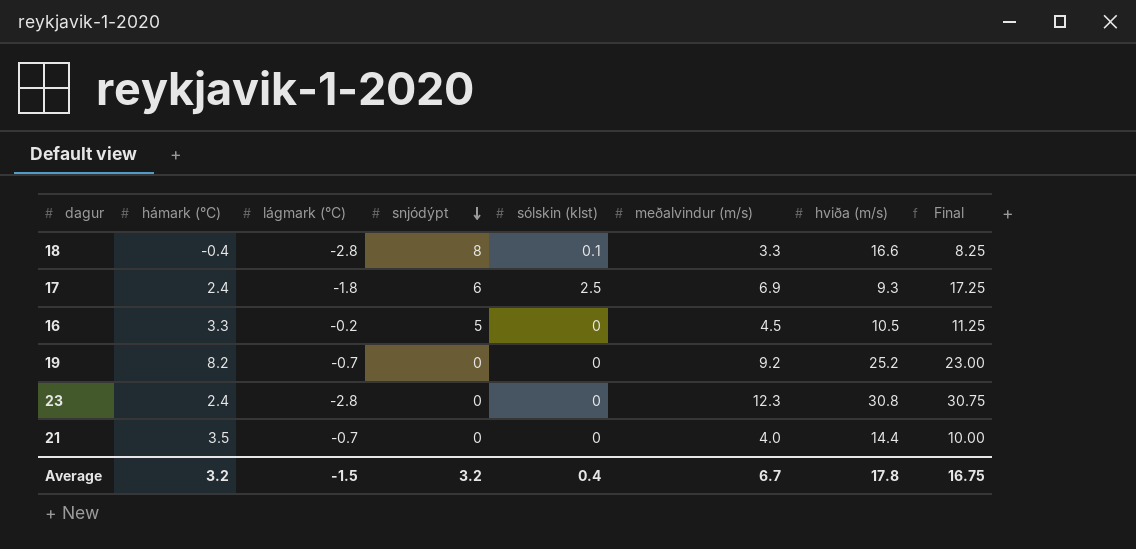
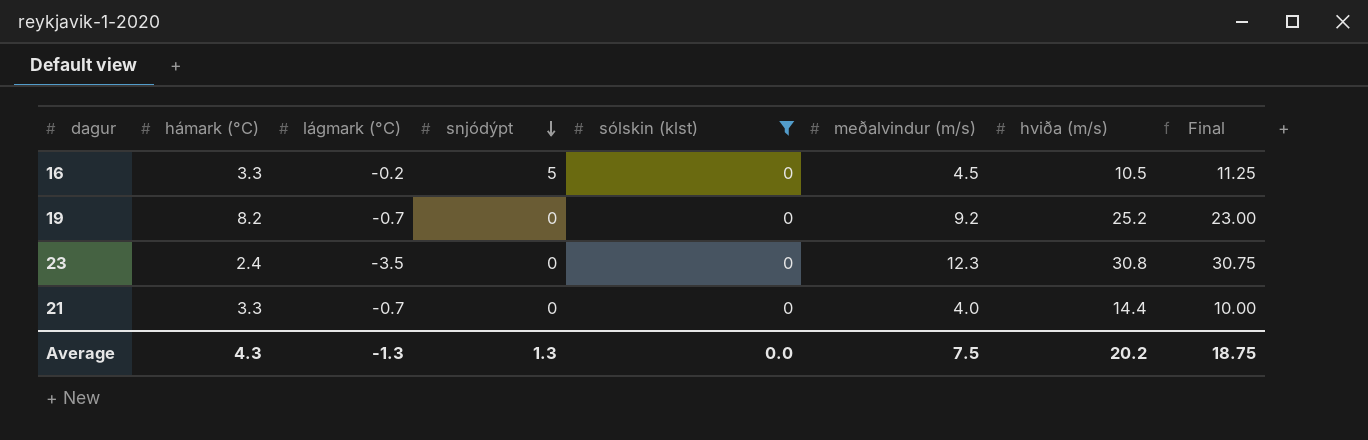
filter: none -> sólskin (klst) = 0
23 | lágmark (°C): -2.8 -> -3.5
21 | hámark (°C): 3.5 -> 3.3
Average | hámark (°C): 3.2 -> 4.3
Average | lágmark (°C): -1.5 -> -1.3
Average | snjódýpt: 3.2 -> 1.3
Average | sólskin (klst): 0.4 -> 0.0
Average | meðalvindur (m/s): 6.7 -> 7.5
Average | hviða (m/s): 17.8 -> 20.2
Average | Final: 16.75 -> 18.75

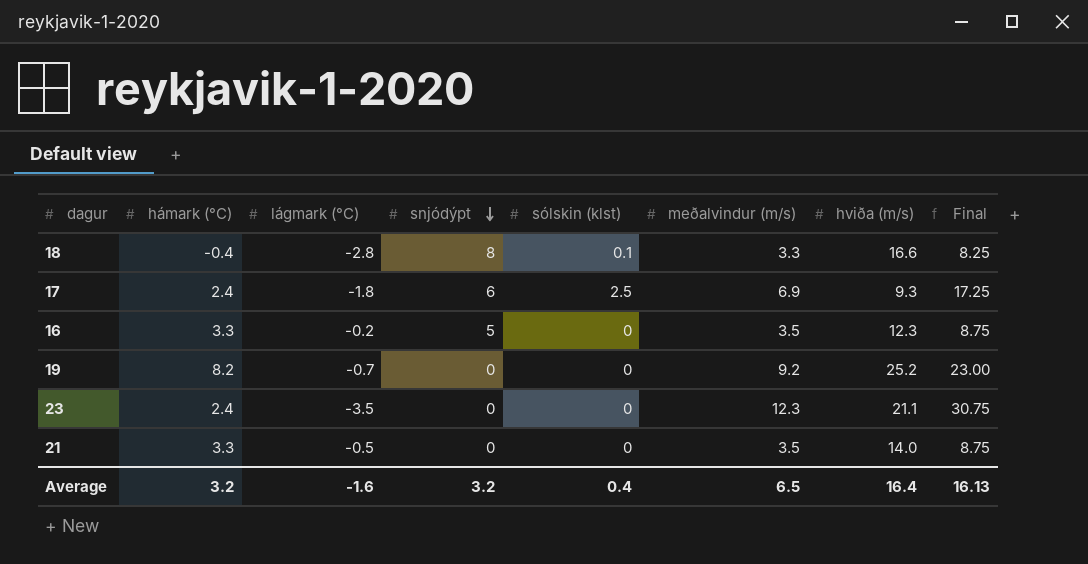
filter: sólskin (klst) = 0 -> none
16 | meðalvindur (m/s): 4.5 -> 3.5
16 | hviða (m/s): 10.5 -> 12.3
16 | Final: 11.25 -> 8.75
23 | hviða (m/s): 30.8 -> 21.1
21 | lágmark (°C): -0.7 -> -0.5
21 | meðalvindur (m/s): 4.0 -> 3.5
21 | hviða (m/s): 14.4 -> 14.0
21 | Final: 10.00 -> 8.75
Average | hámark (°C): 4.3 -> 3.2
Average | lágmark (°C): -1.3 -> -1.6
Average | snjódýpt: 1.3 -> 3.2
Average | sólskin (klst): 0.0 -> 0.4
Average | meðalvindur (m/s): 7.5 -> 6.5
Average | hviða (m/s): 20.2 -> 16.4
Average | Final: 18.75 -> 16.13

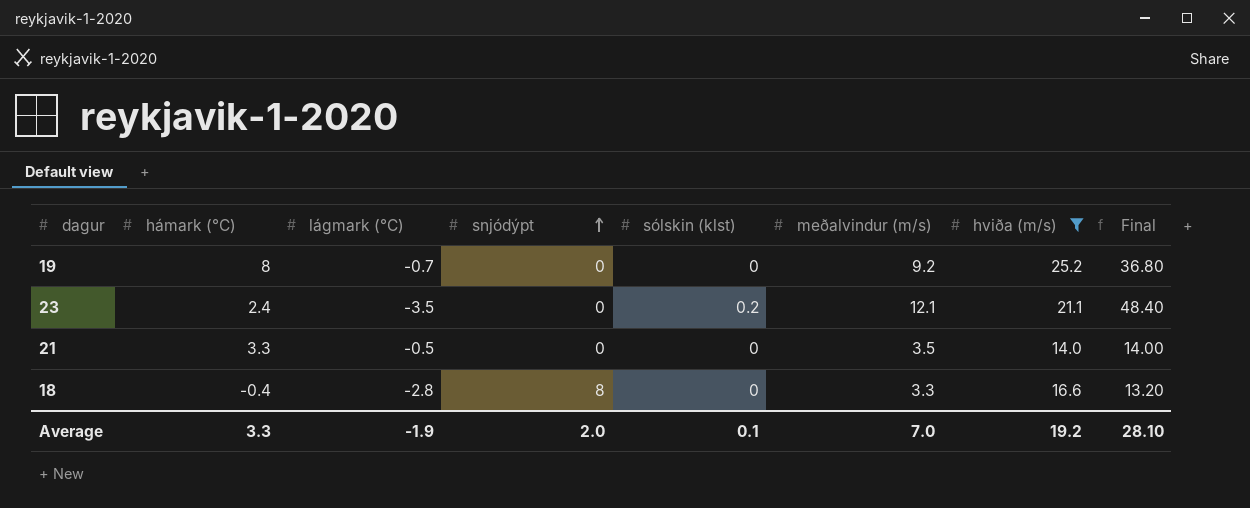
filter: none -> hviða (m/s) >= 14.0
row order: snjódýpt descending -> snjódýpt ascending
column Final | formula: [meðalvindur (m/s)] * 2.5 -> [meðalvindur (m/s)] * 4
19 | hámark (°C): 8.2 -> 8
23 | sólskin (klst): 0 -> 0.2
23 | meðalvindur (m/s): 12.3 -> 12.1
18 | sólskin (klst): 0.1 -> 0
Average | hámark (°C): 3.2 -> 3.3
Average | lágmark (°C): -1.6 -> -1.9
Average | snjódýpt: 3.2 -> 2.0
Average | sólskin (klst): 0.4 -> 0.1
Average | meðalvindur (m/s): 6.5 -> 7.0
Average | hviða (m/s): 16.4 -> 19.2
Average | Final: 16.13 -> 28.10

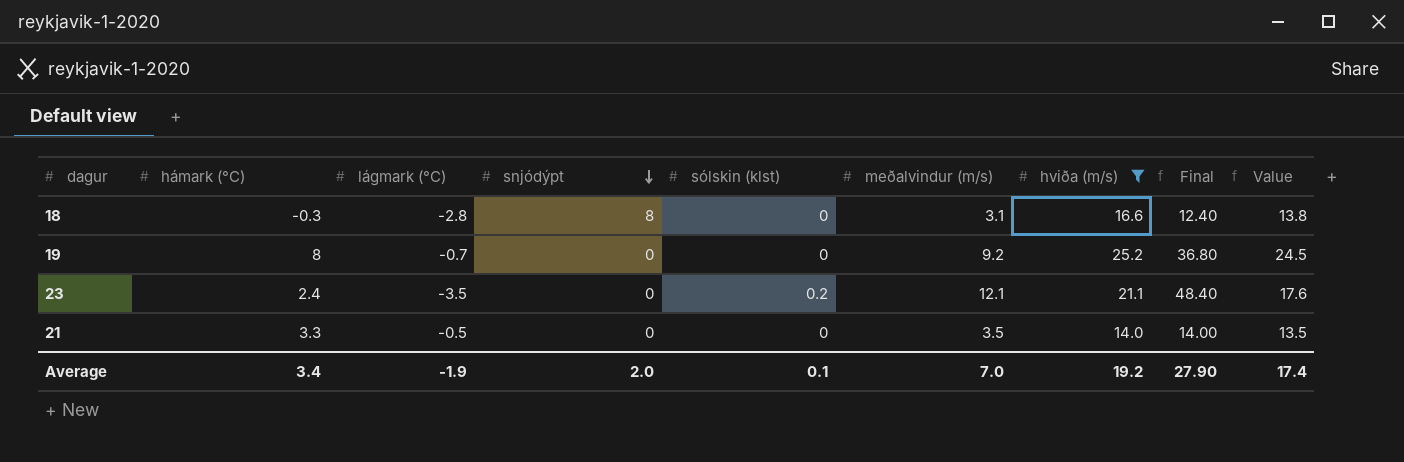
row order: snjódýpt ascending -> snjódýpt descending
column Value | formula: none -> [lágmark (°C)] + [hviða (m/s)]
18 | hámark (°C): -0.4 -> -0.3
18 | meðalvindur (m/s): 3.3 -> 3.1
18 | Final: 13.20 -> 12.40
Average | hámark (°C): 3.3 -> 3.4
Average | Final: 28.10 -> 27.90

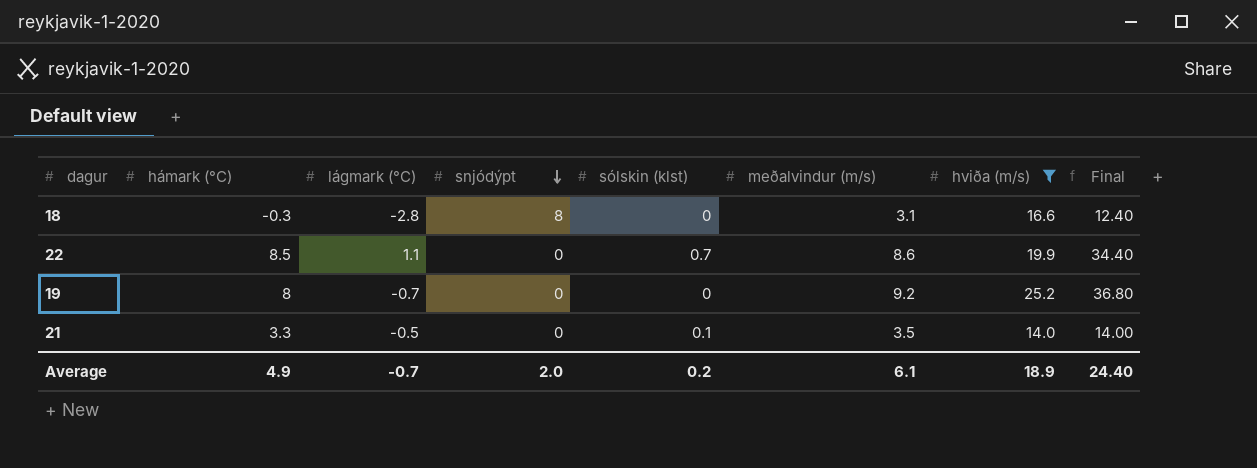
column Value | formula: [lágmark (°C)] + [hviða (m/s)] -> none
row 23: 2.4 | -3.5 | 0 | 0.2 | 12.1 | 21.1 | 48.40 | 17.6 -> none
row 22: none -> 8.5 | 1.1 | 0 | 0.7 | 8.6 | 19.9 | 34.40
21 | sólskin (klst): 0 -> 0.1
Average | hámark (°C): 3.4 -> 4.9
Average | lágmark (°C): -1.9 -> -0.7
Average | sólskin (klst): 0.1 -> 0.2
Average | meðalvindur (m/s): 7.0 -> 6.1
Average | hviða (m/s): 19.2 -> 18.9
Average | Final: 27.90 -> 24.40

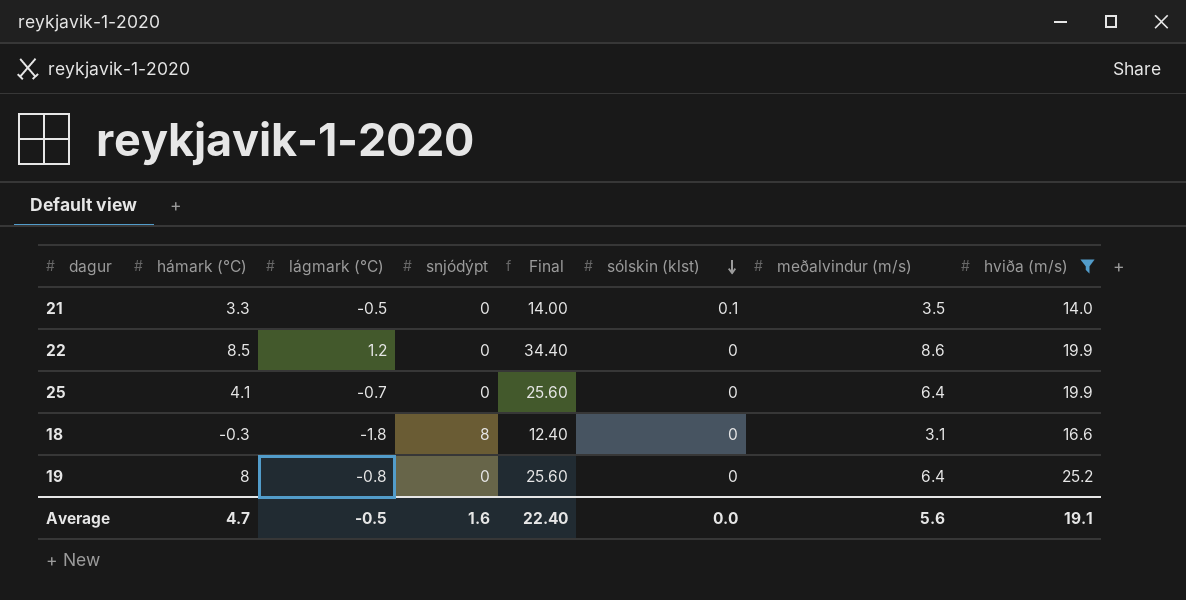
row order: snjódýpt descending -> sólskin (klst) descending
column Final | position: 8 -> 5
22 | lágmark (°C): 1.1 -> 1.2
22 | sólskin (klst): 0.7 -> 0
row 25: none -> 4.1 | -0.7 | 0 | 25.60 | 0 | 6.4 | 19.9
18 | lágmark (°C): -2.8 -> -1.8
19 | lágmark (°C): -0.7 -> -0.8
19 | Final: 36.80 -> 25.60
19 | meðalvindur (m/s): 9.2 -> 6.4
Average | hámark (°C): 4.9 -> 4.7
Average | lágmark (°C): -0.7 -> -0.5
Average | snjódýpt: 2.0 -> 1.6
Average | Final: 24.40 -> 22.40
Average | sólskin (klst): 0.2 -> 0.0
Average | meðalvindur (m/s): 6.1 -> 5.6
Average | hviða (m/s): 18.9 -> 19.1

